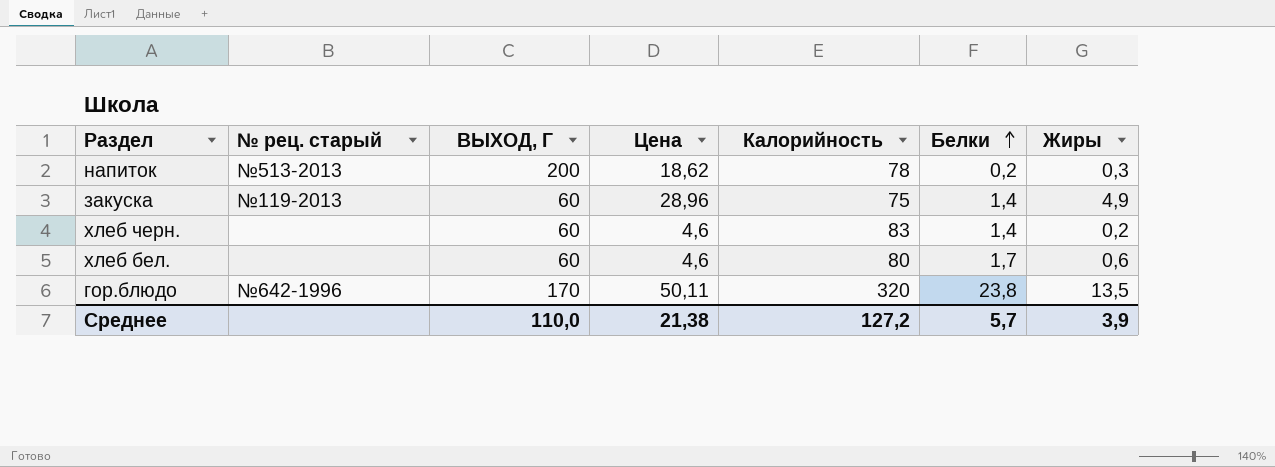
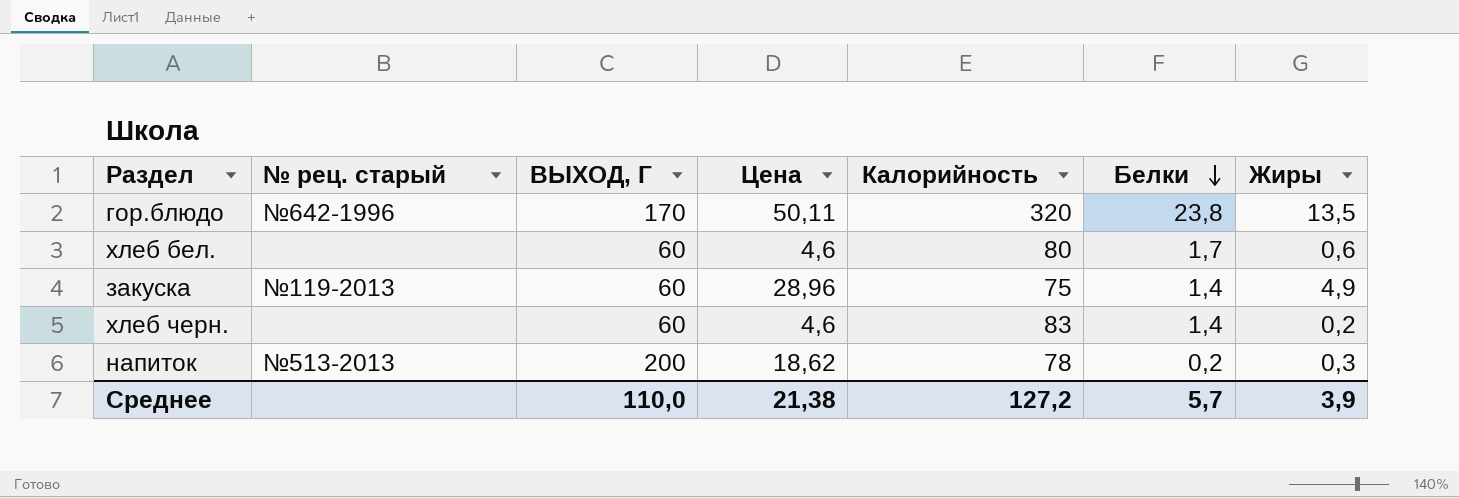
row order: Белки ascending -> Белки descending

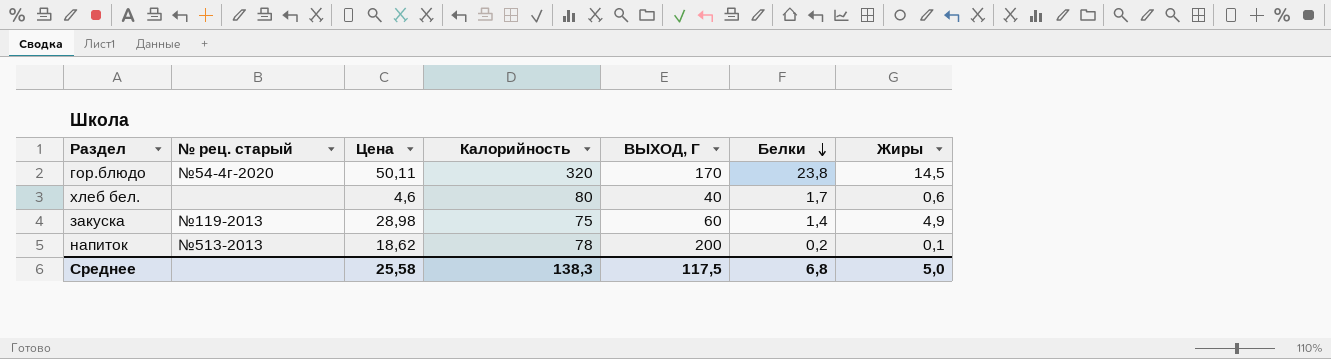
column ВЫХОД, Г | position: 3 -> 5
row хлеб черн.: none | 60 | 4,6 | 83 | 1,4 | 0,2 -> none
гор.блюдо | № рец. старый: №642-1996 -> №54-4г-2020
гор.блюдо | Жиры: 13,5 -> 14,5
хлеб бел. | ВЫХОД, Г: 60 -> 40
закуска | Цена: 28,96 -> 28,98
напиток | Жиры: 0,3 -> 0,1
Среднее | Цена: 21,38 -> 25,58
Среднее | Калорийность: 127,2 -> 138,3
Среднее | ВЫХОД, Г: 110,0 -> 117,5
Среднее | Белки: 5,7 -> 6,8
Среднее | Жиры: 3,9 -> 5,0

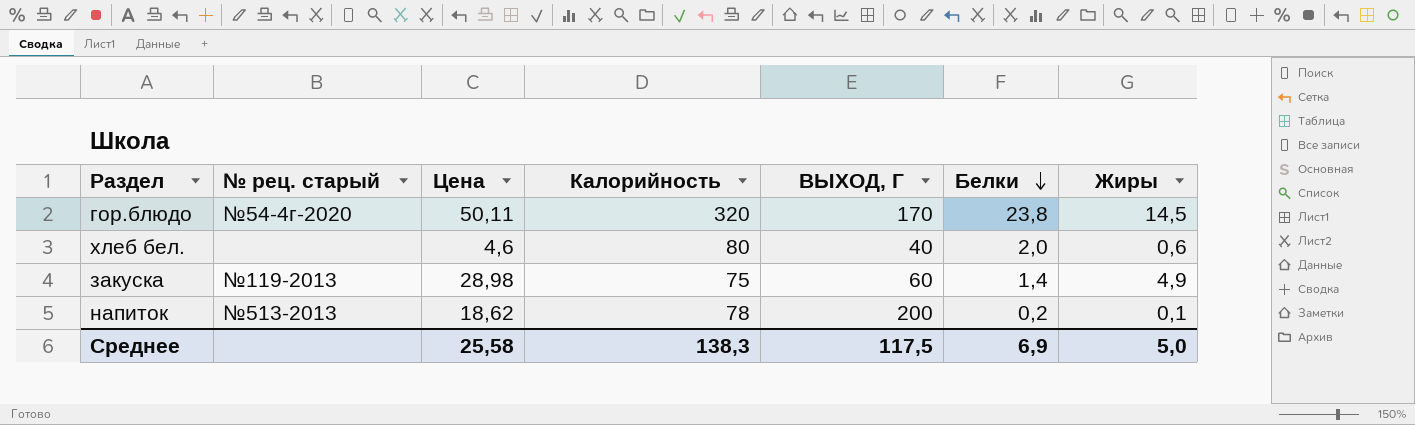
хлеб бел. | Белки: 1,7 -> 2,0
Среднее | Белки: 6,8 -> 6,9

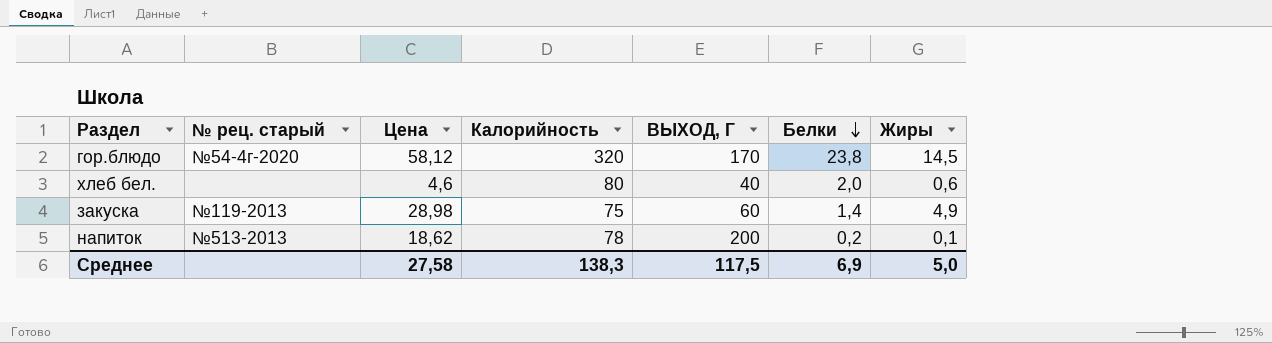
гор.блюдо | Цена: 50,11 -> 58,12
Среднее | Цена: 25,58 -> 27,58

